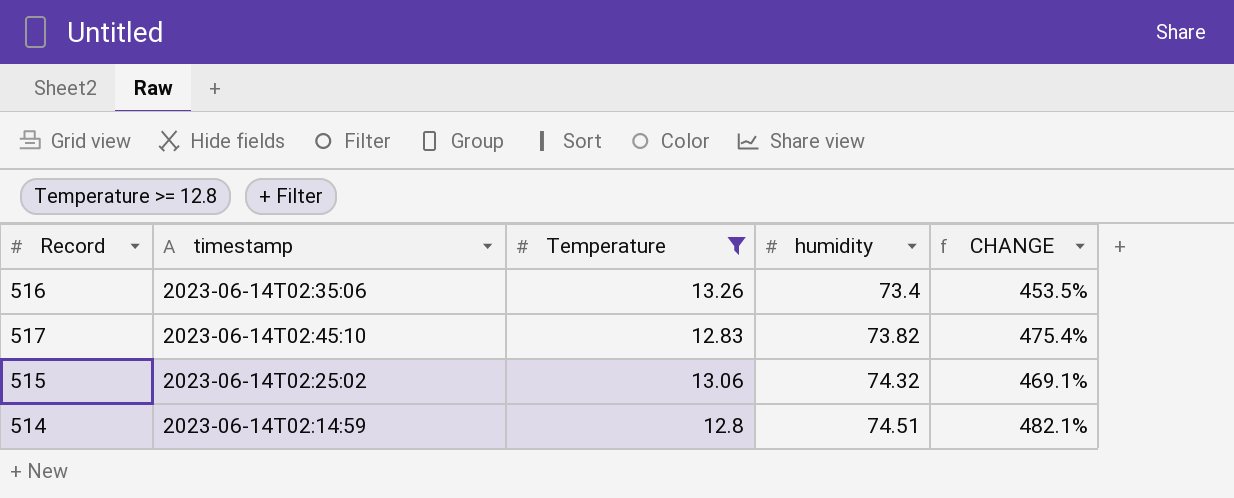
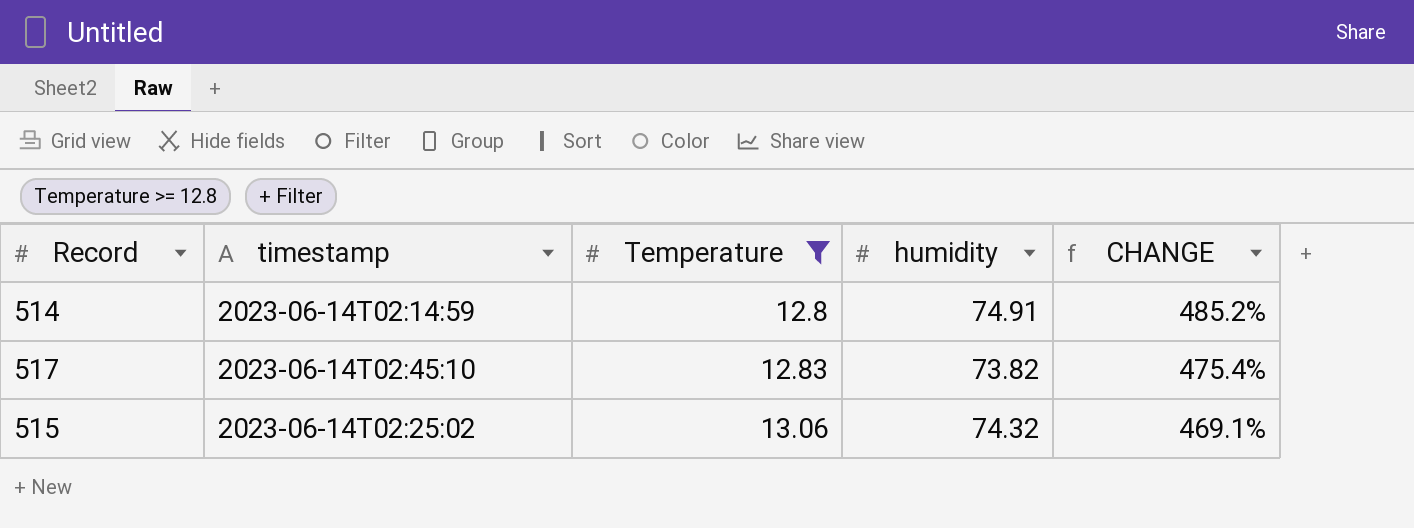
row order: humidity ascending -> Temperature ascending
row 516: 2023-06-14T02:35:06 | 13.26 | 73.4 | 453.5% -> none
514 | humidity: 74.51 -> 74.91
514 | CHANGE: 482.1% -> 485.2%

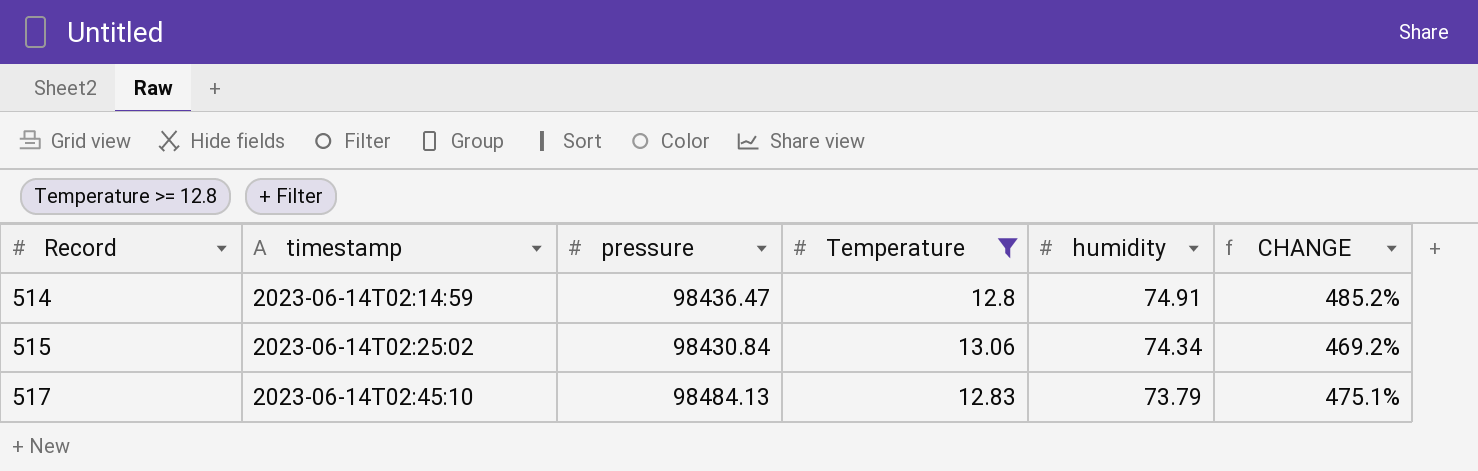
row order: Temperature ascending -> Record ascending
column pressure | position: none -> 3
515 | humidity: 74.32 -> 74.34
515 | CHANGE: 469.1% -> 469.2%
517 | humidity: 73.82 -> 73.79
517 | CHANGE: 475.4% -> 475.1%

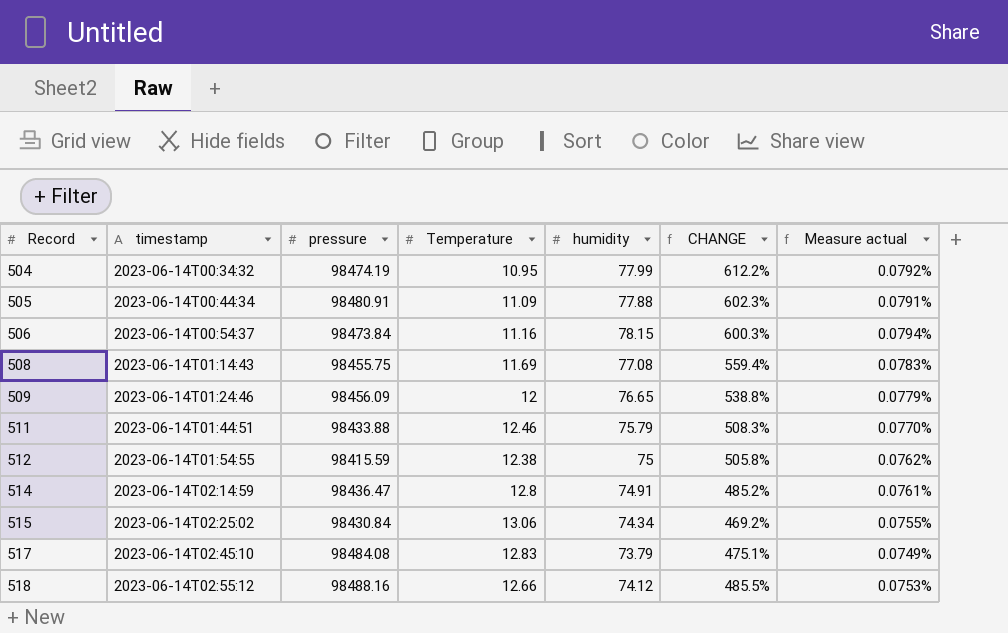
filter: Temperature >= 12.8 -> none
column Measure actual | formula: none -> [humidity] / [pressure]
517 | pressure: 98484.13 -> 98484.08

